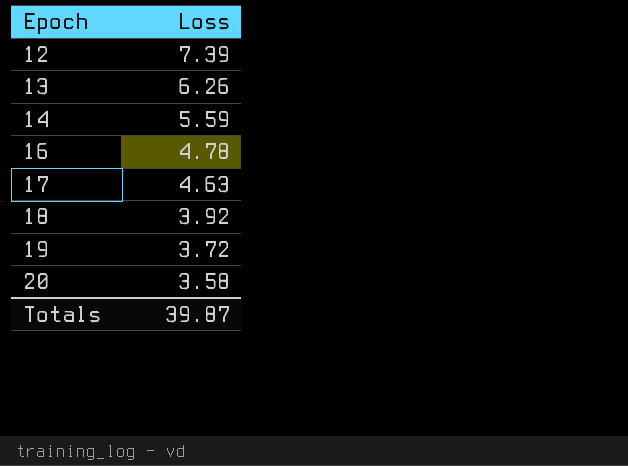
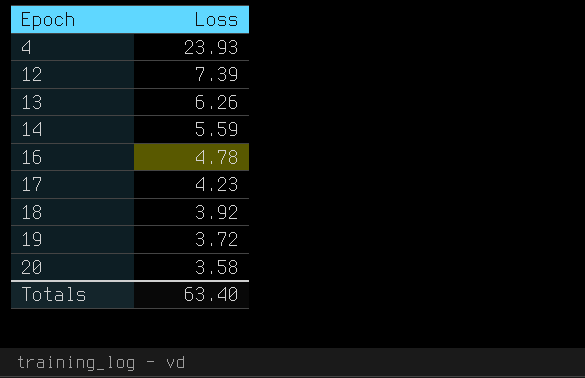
row 4: none -> 23.93
17 | Loss: 4.63 -> 4.23
Totals | Loss: 39.87 -> 63.40

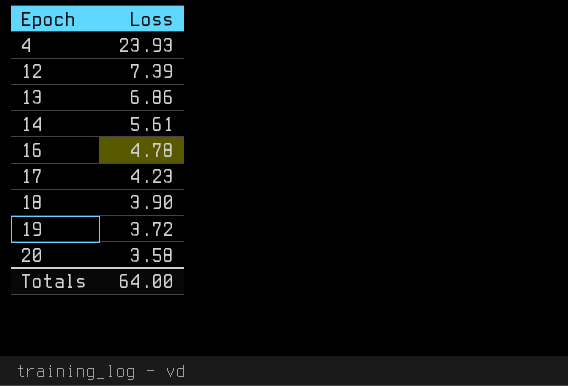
13 | Loss: 6.26 -> 6.86
14 | Loss: 5.59 -> 5.61
18 | Loss: 3.92 -> 3.90
Totals | Loss: 63.40 -> 64.00

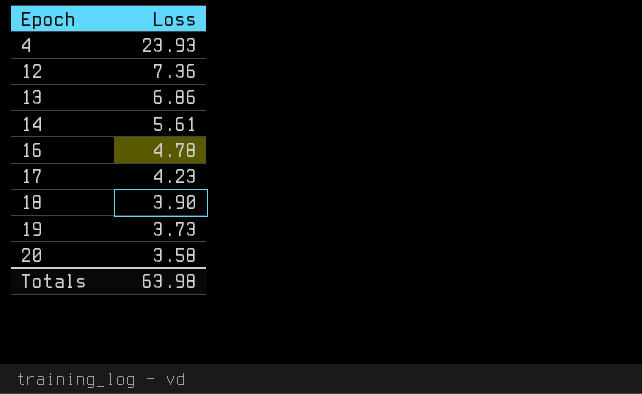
12 | Loss: 7.39 -> 7.36
19 | Loss: 3.72 -> 3.73
Totals | Loss: 64.00 -> 63.98

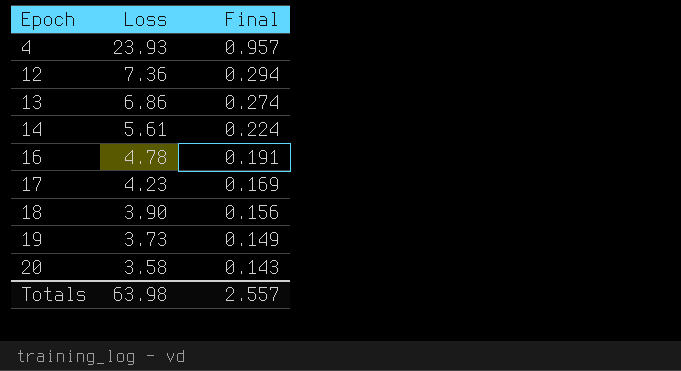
column Final | formula: none -> [Loss] * 0.04

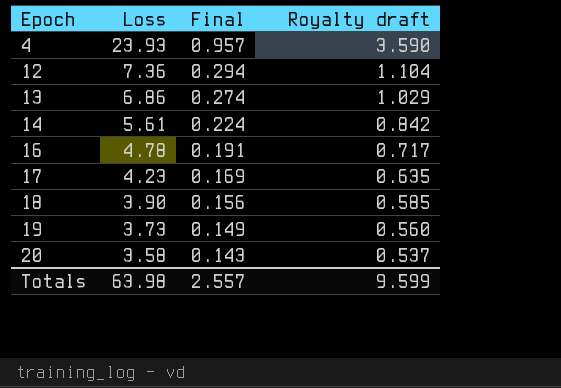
column Royalty draft | formula: none -> [Loss] * 0.15

